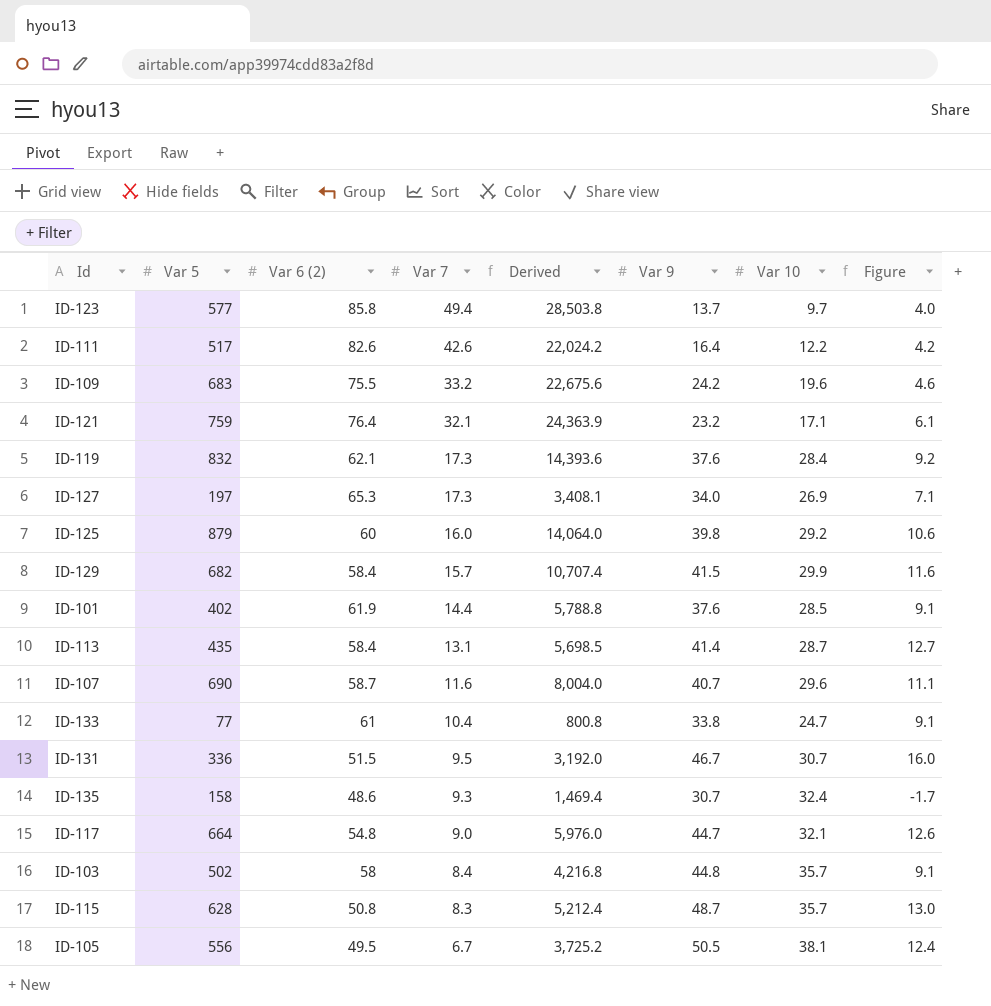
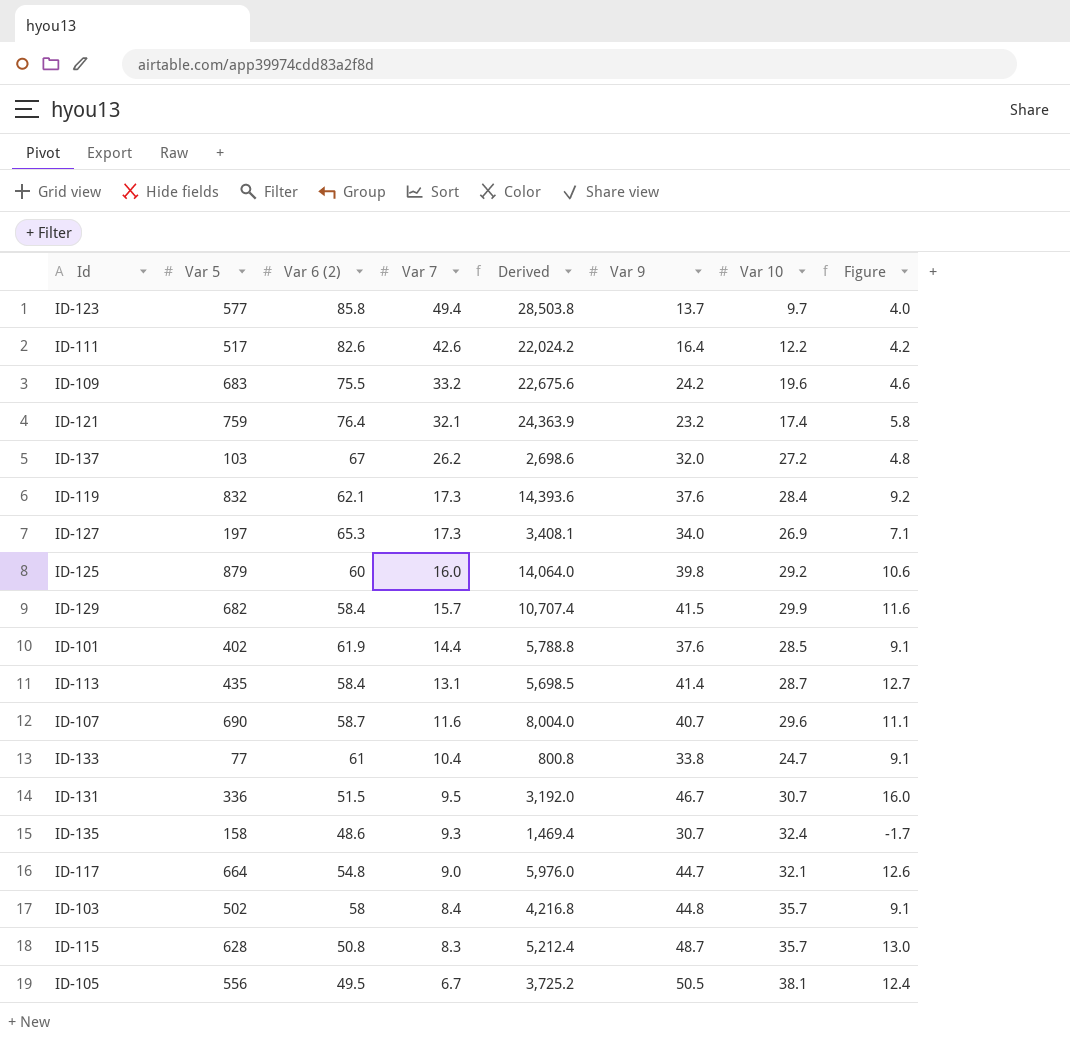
ID-121 | Var 10: 17.1 -> 17.4
ID-121 | Figure: 6.1 -> 5.8
row ID-137: none -> 103 | 67 | 26.2 | 2,698.6 | 32.0 | 27.2 | 4.8

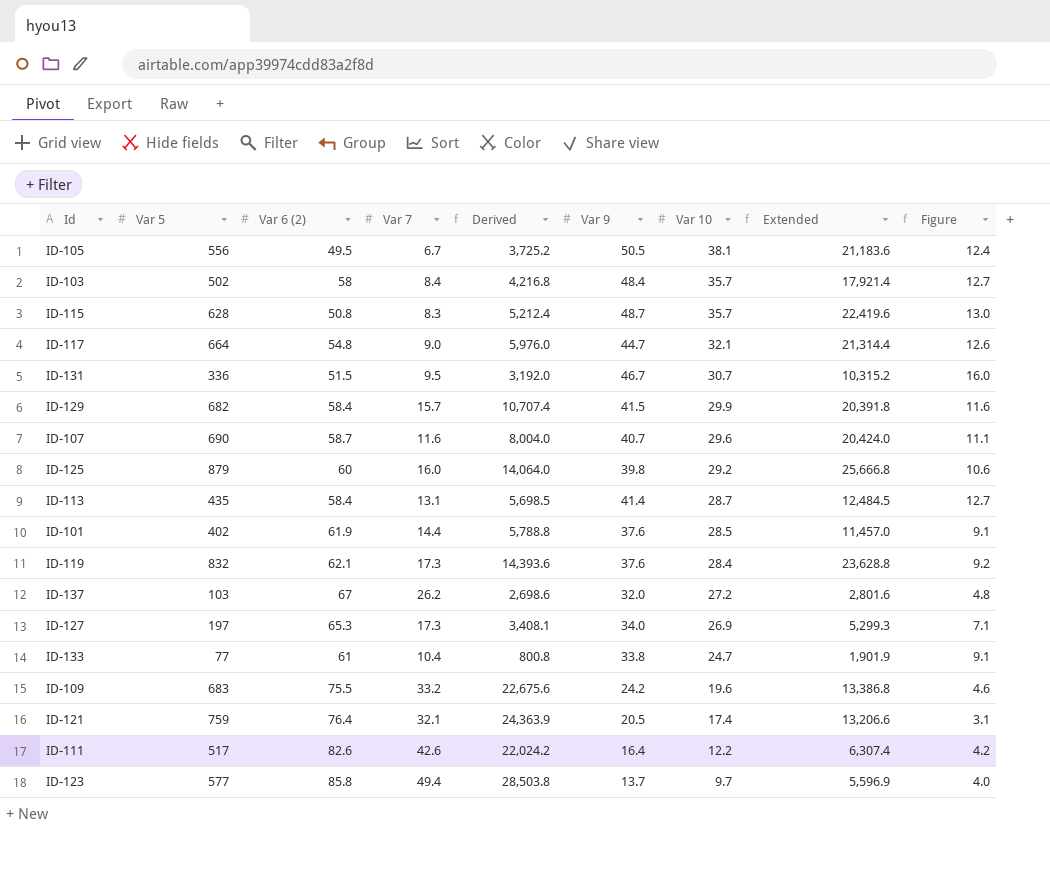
row order: Var 7 descending -> Var 10 descending
column Extended | formula: none -> [Var 5] * [Var 10]
row ID-135: 158 | 48.6 | 9.3 | 1,469.4 | 30.7 | 32.4 | -1.7 -> none
ID-103 | Var 9: 44.8 -> 48.4
ID-103 | Figure: 9.1 -> 12.7
ID-121 | Var 9: 23.2 -> 20.5
ID-121 | Figure: 5.8 -> 3.1

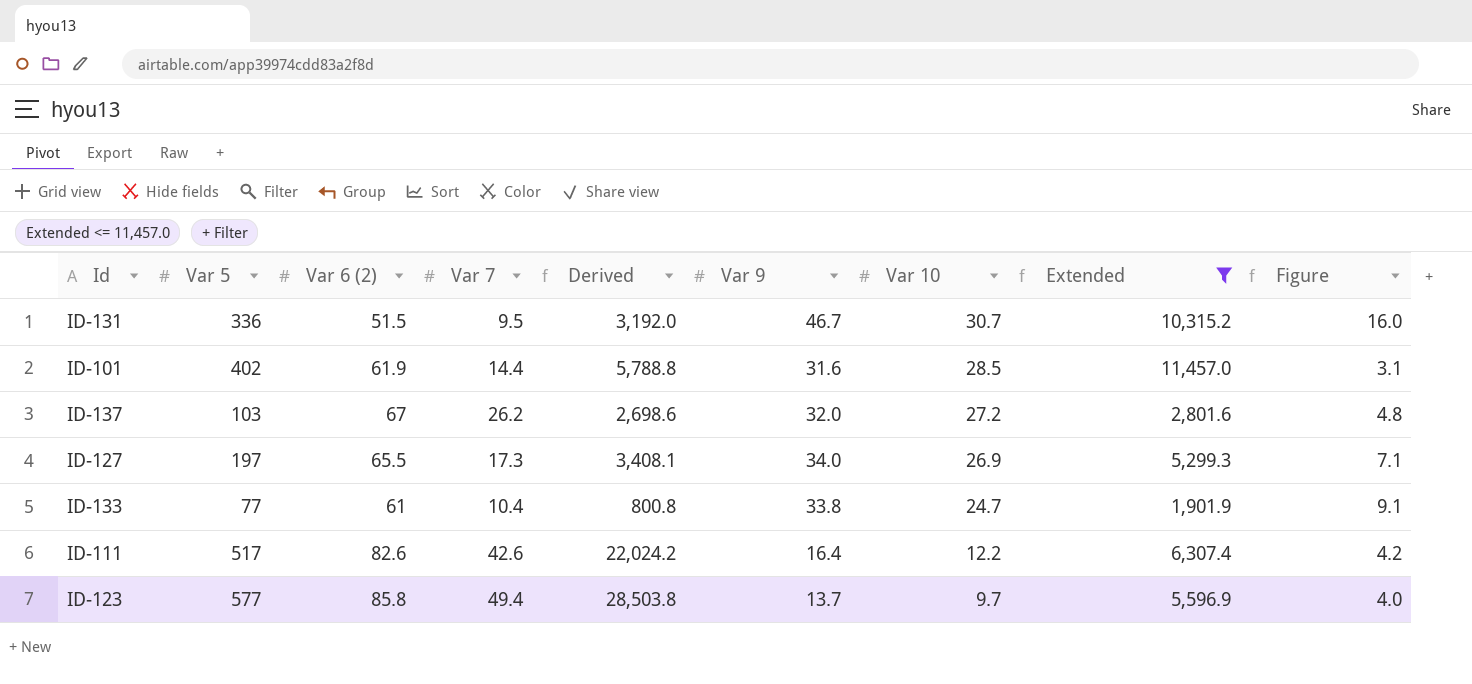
filter: none -> Extended <= 11,457.0
ID-101 | Var 9: 37.6 -> 31.6
ID-101 | Figure: 9.1 -> 3.1
ID-127 | Var 6 (2): 65.3 -> 65.5

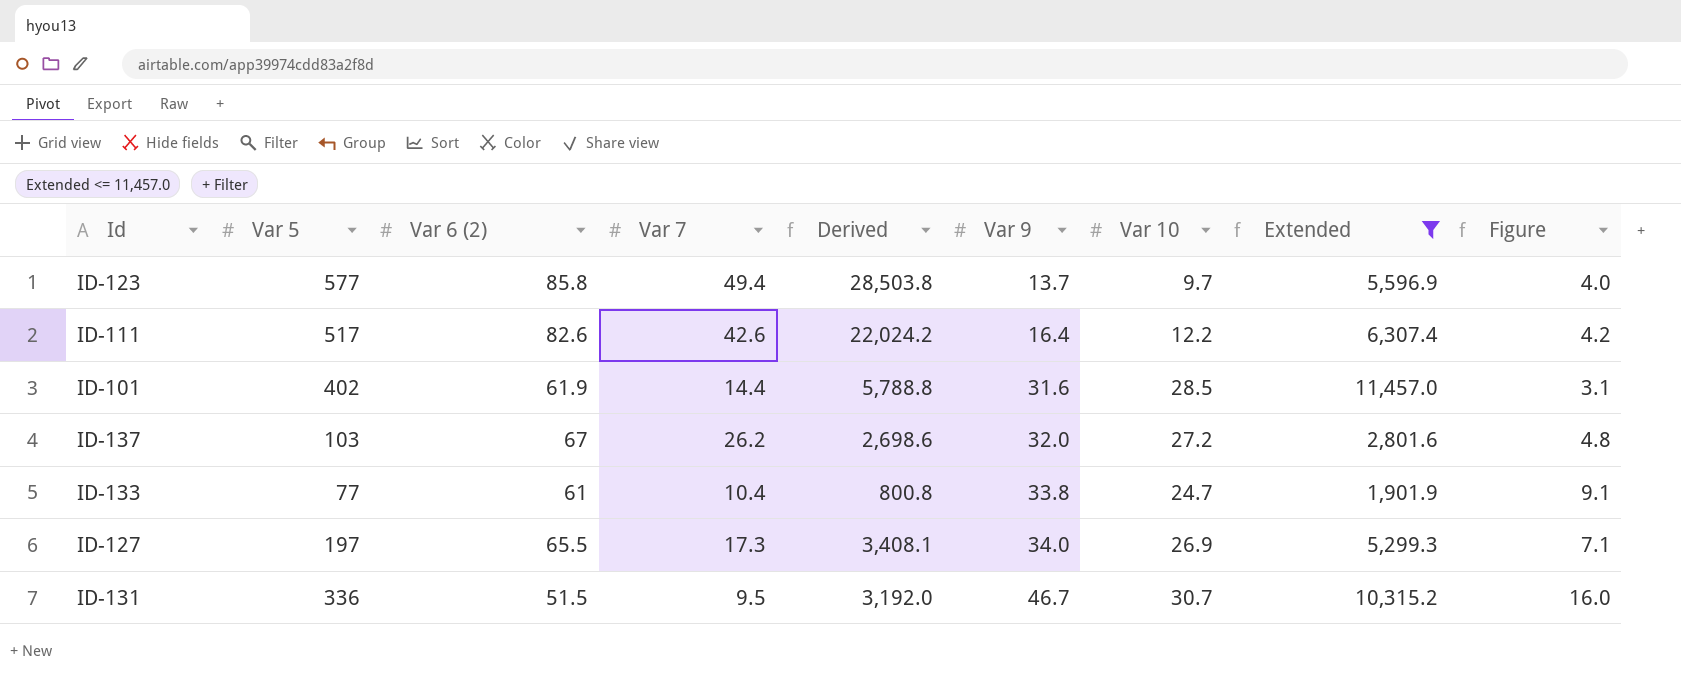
row order: Var 10 descending -> Var 9 ascending

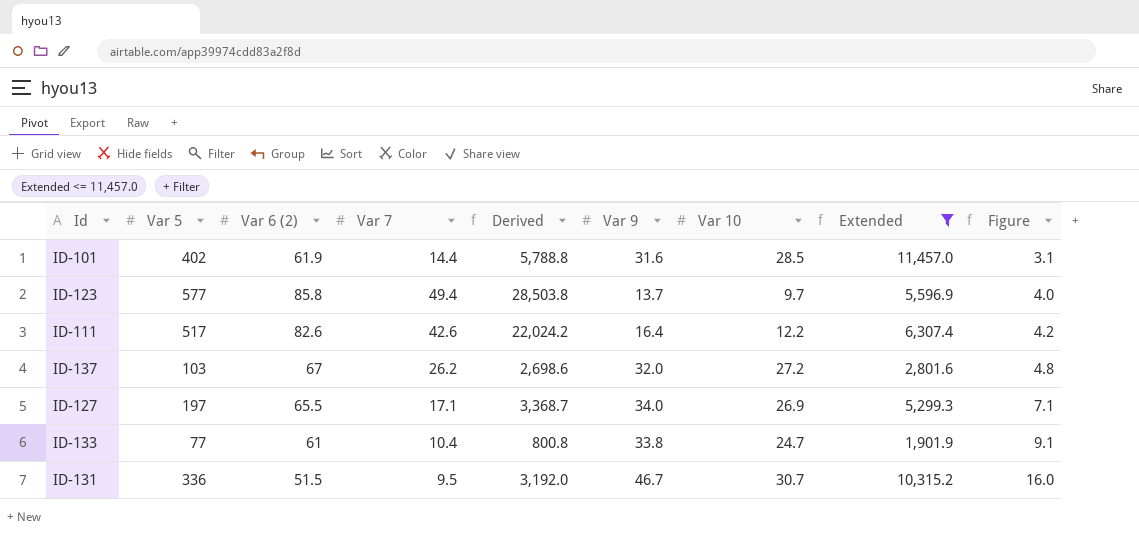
row order: Var 9 ascending -> Figure ascending
ID-127 | Var 7: 17.3 -> 17.1
ID-127 | Derived: 3,408.1 -> 3,368.7

